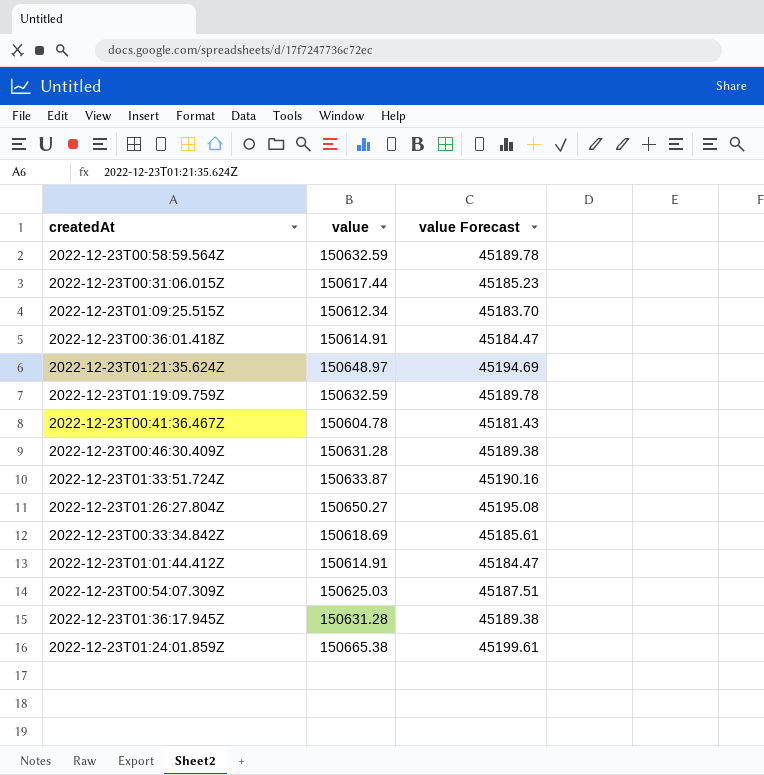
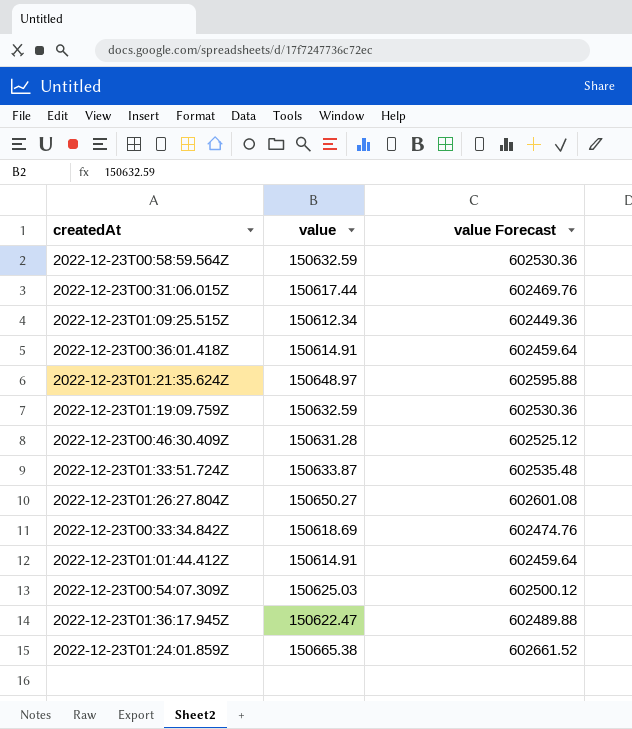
column value Forecast | formula: [value] * 0.3 -> [value] * 4
row 2022-12-23T00:41:36.467Z: 150604.78 | 45181.43 -> none
2022-12-23T01:36:17.945Z | value: 150631.28 -> 150622.47

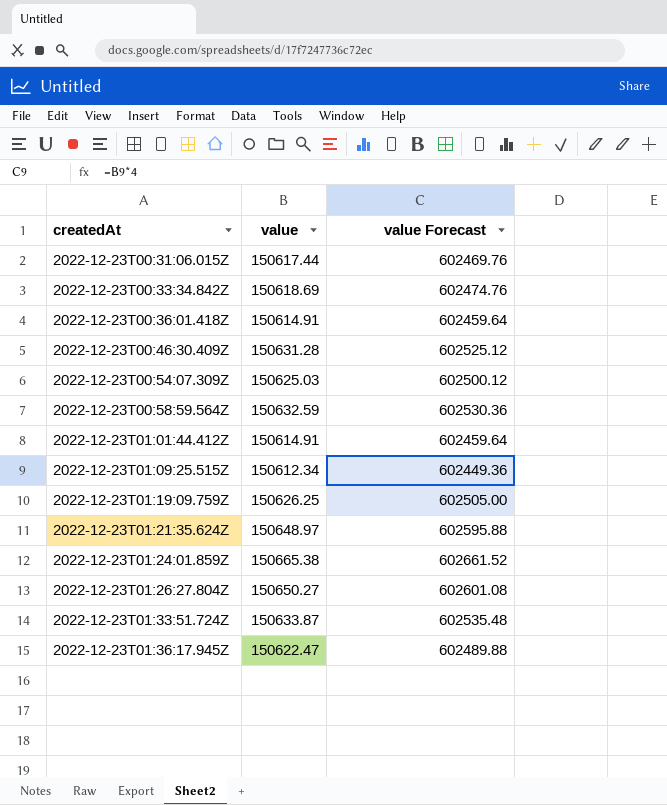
row order: none -> createdAt ascending
2022-12-23T01:19:09.759Z | value: 150632.59 -> 150626.25
2022-12-23T01:19:09.759Z | value Forecast: 602530.36 -> 602505.00

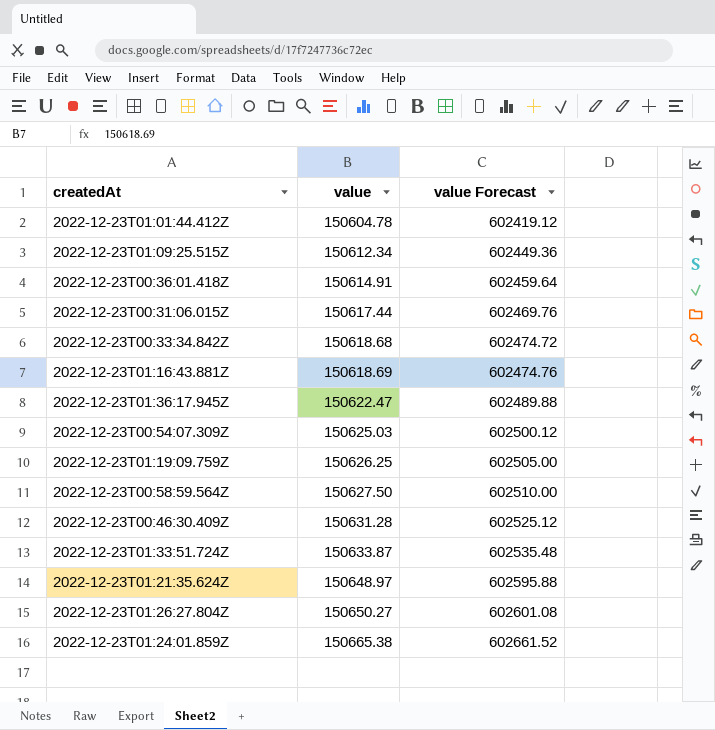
row order: createdAt ascending -> value ascending
2022-12-23T01:01:44.412Z | value: 150614.91 -> 150604.78
2022-12-23T01:01:44.412Z | value Forecast: 602459.64 -> 602419.12
2022-12-23T00:33:34.842Z | value: 150618.69 -> 150618.68
2022-12-23T00:33:34.842Z | value Forecast: 602474.76 -> 602474.72
row 2022-12-23T01:16:43.881Z: none -> 150618.69 | 602474.76
2022-12-23T00:58:59.564Z | value: 150632.59 -> 150627.50
2022-12-23T00:58:59.564Z | value Forecast: 602530.36 -> 602510.00

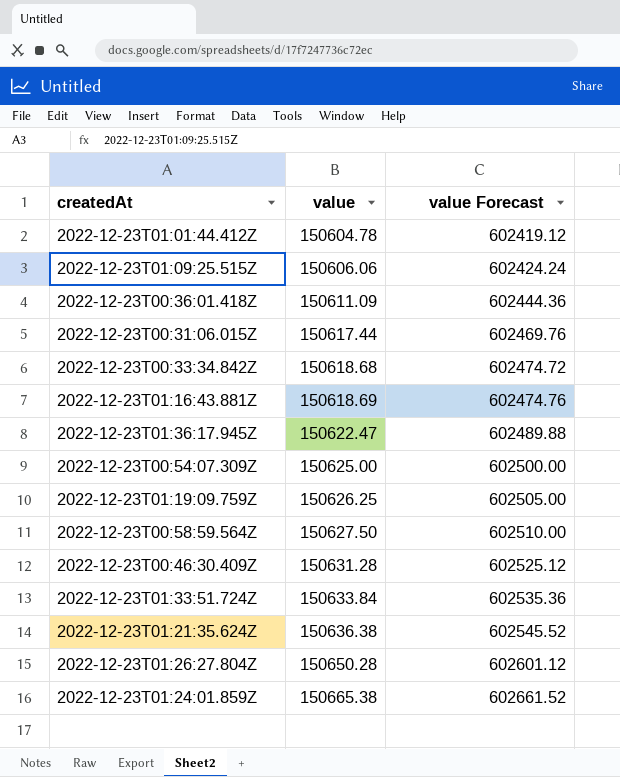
2022-12-23T01:09:25.515Z | value: 150612.34 -> 150606.06
2022-12-23T01:09:25.515Z | value Forecast: 602449.36 -> 602424.24
2022-12-23T00:36:01.418Z | value: 150614.91 -> 150611.09
2022-12-23T00:36:01.418Z | value Forecast: 602459.64 -> 602444.36
2022-12-23T00:54:07.309Z | value: 150625.03 -> 150625.00
2022-12-23T00:54:07.309Z | value Forecast: 602500.12 -> 602500.00
2022-12-23T01:33:51.724Z | value: 150633.87 -> 150633.84
2022-12-23T01:33:51.724Z | value Forecast: 602535.48 -> 602535.36
2022-12-23T01:21:35.624Z | value: 150648.97 -> 150636.38
2022-12-23T01:21:35.624Z | value Forecast: 602595.88 -> 602545.52
2022-12-23T01:26:27.804Z | value: 150650.27 -> 150650.28
2022-12-23T01:26:27.804Z | value Forecast: 602601.08 -> 602601.12

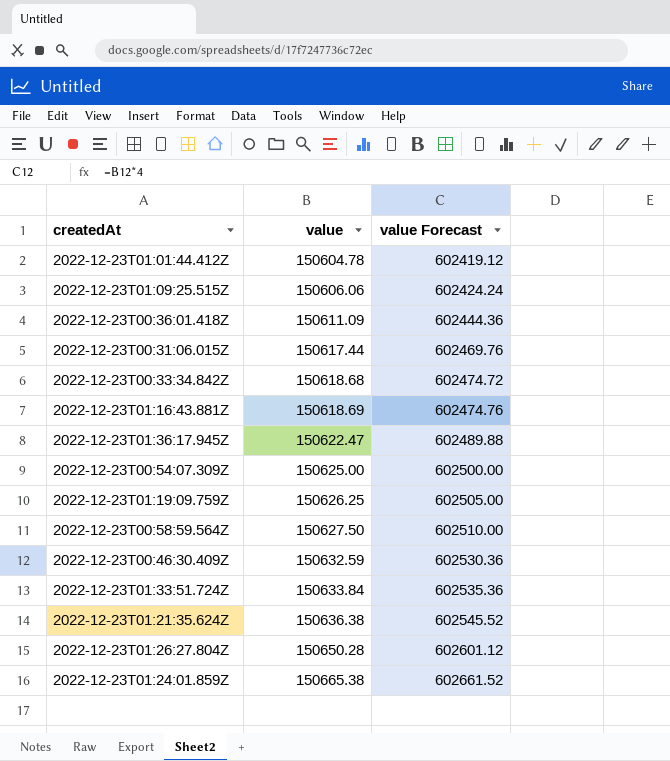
2022-12-23T00:46:30.409Z | value: 150631.28 -> 150632.59
2022-12-23T00:46:30.409Z | value Forecast: 602525.12 -> 602530.36

